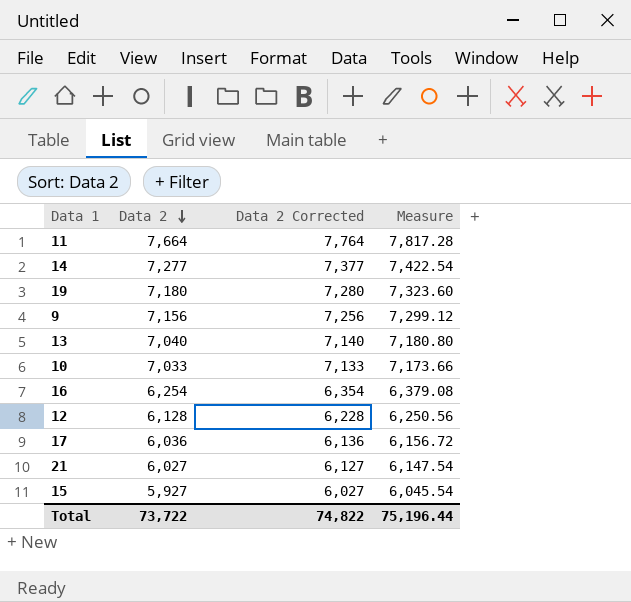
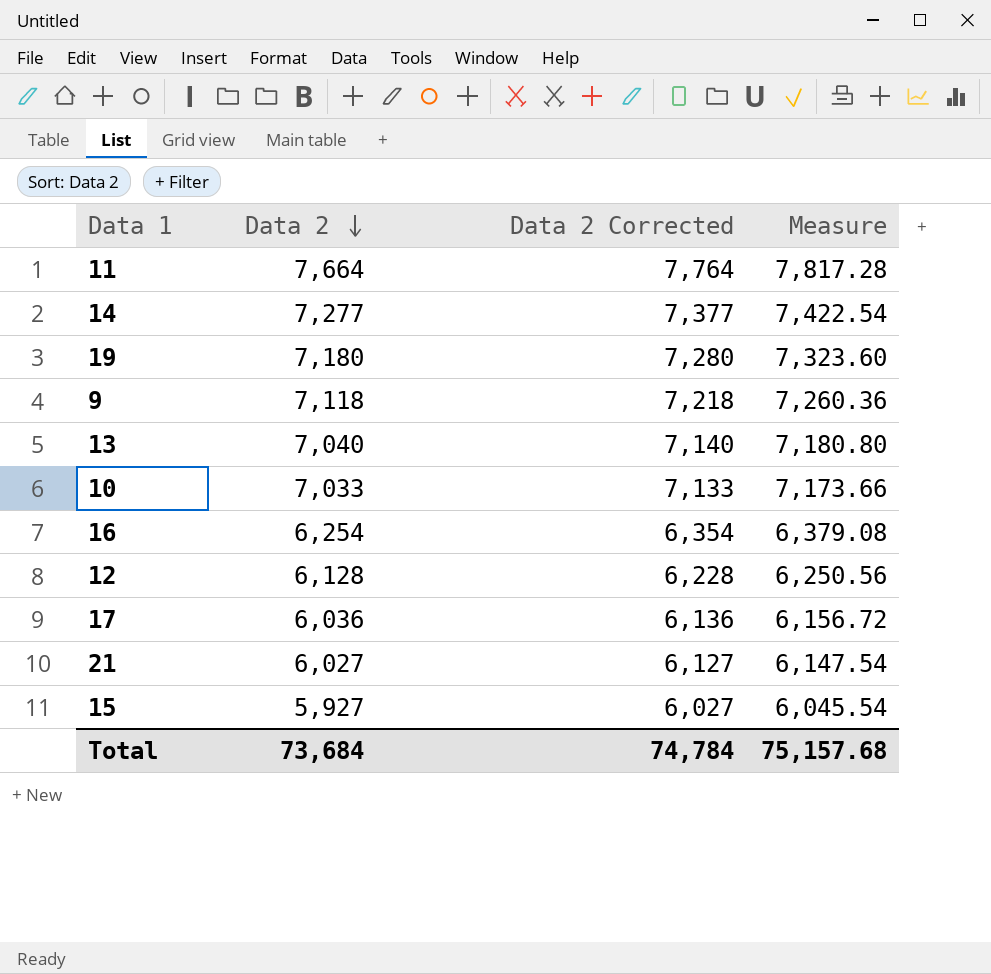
9 | Data 2: 7,156 -> 7,118
9 | Data 2 Corrected: 7,256 -> 7,218
9 | Measure: 7,299.12 -> 7,260.36
Total | Data 2: 73,722 -> 73,684
Total | Data 2 Corrected: 74,822 -> 74,784
Total | Measure: 75,196.44 -> 75,157.68

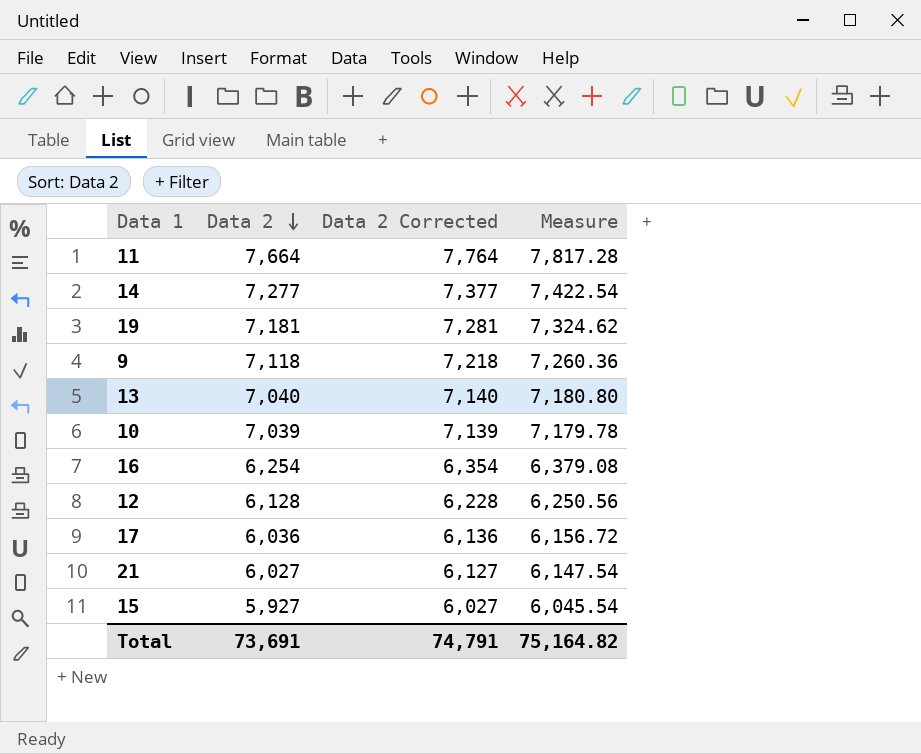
19 | Data 2: 7,180 -> 7,181
19 | Data 2 Corrected: 7,280 -> 7,281
19 | Measure: 7,323.60 -> 7,324.62
10 | Data 2: 7,033 -> 7,039
10 | Data 2 Corrected: 7,133 -> 7,139
10 | Measure: 7,173.66 -> 7,179.78
Total | Data 2: 73,684 -> 73,691
Total | Data 2 Corrected: 74,784 -> 74,791
Total | Measure: 75,157.68 -> 75,164.82

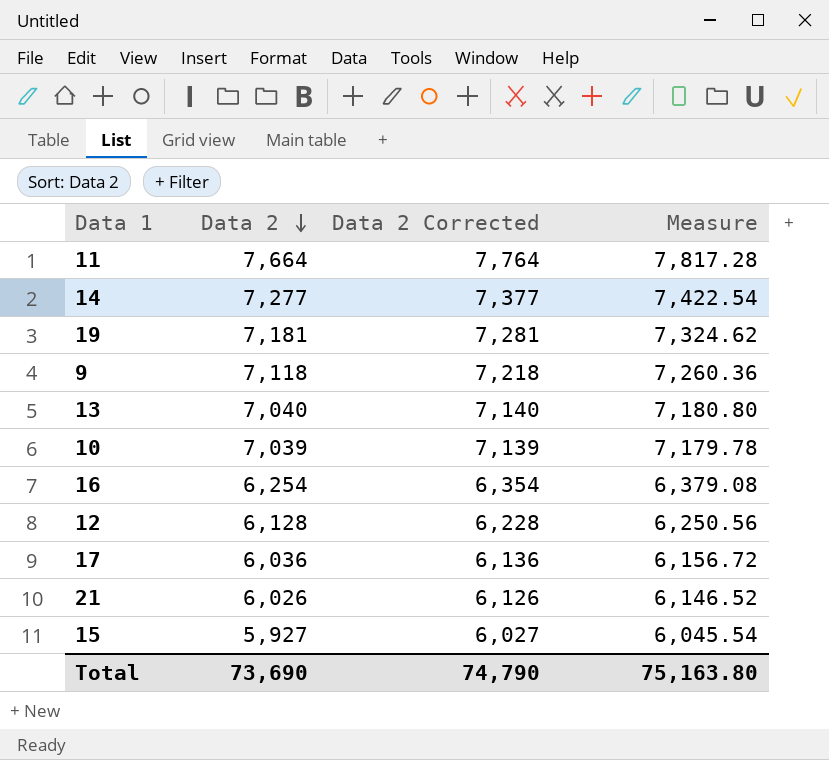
21 | Data 2: 6,027 -> 6,026
21 | Data 2 Corrected: 6,127 -> 6,126
21 | Measure: 6,147.54 -> 6,146.52
Total | Data 2: 73,691 -> 73,690
Total | Data 2 Corrected: 74,791 -> 74,790
Total | Measure: 75,164.82 -> 75,163.80

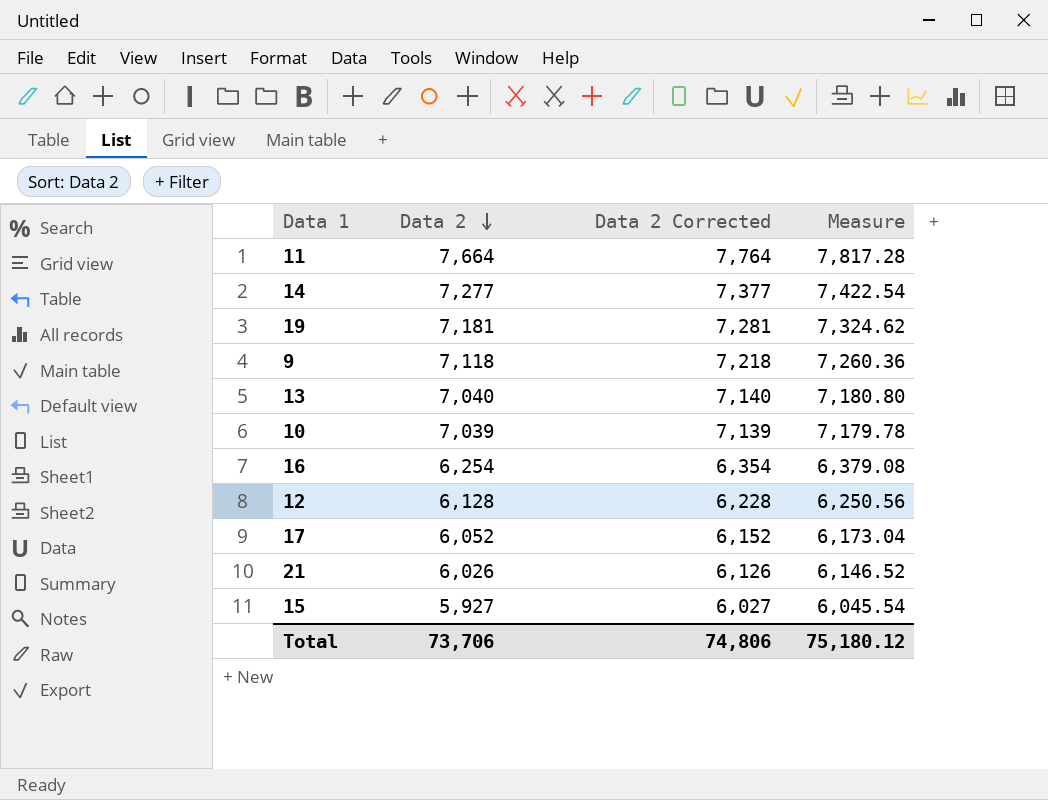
17 | Data 2: 6,036 -> 6,052
17 | Data 2 Corrected: 6,136 -> 6,152
17 | Measure: 6,156.72 -> 6,173.04
Total | Data 2: 73,690 -> 73,706
Total | Data 2 Corrected: 74,790 -> 74,806
Total | Measure: 75,163.80 -> 75,180.12

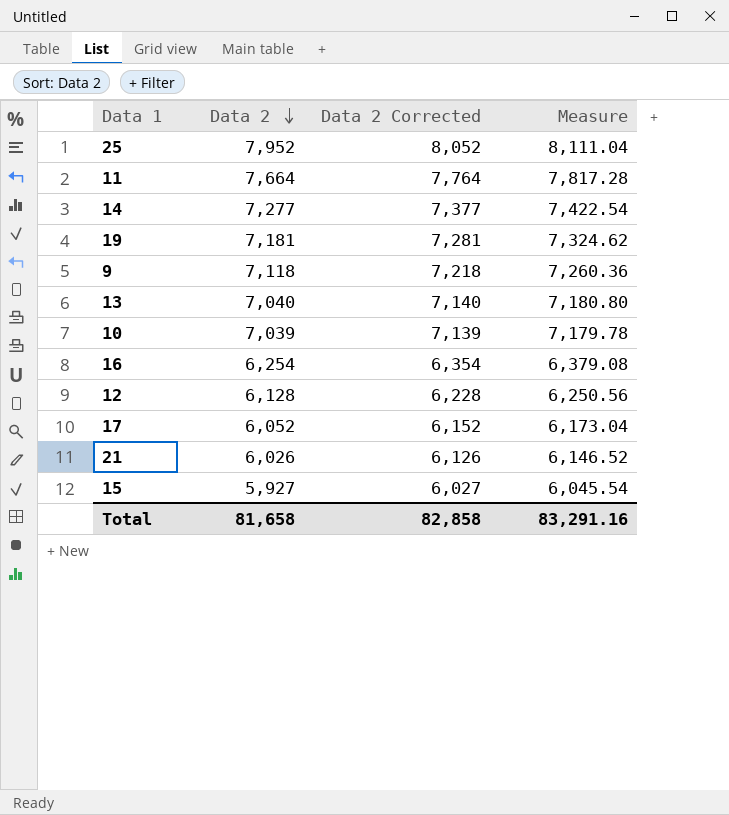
row 25: none -> 7,952 | 8,052 | 8,111.04
Total | Data 2: 73,706 -> 81,658
Total | Data 2 Corrected: 74,806 -> 82,858
Total | Measure: 75,180.12 -> 83,291.16

